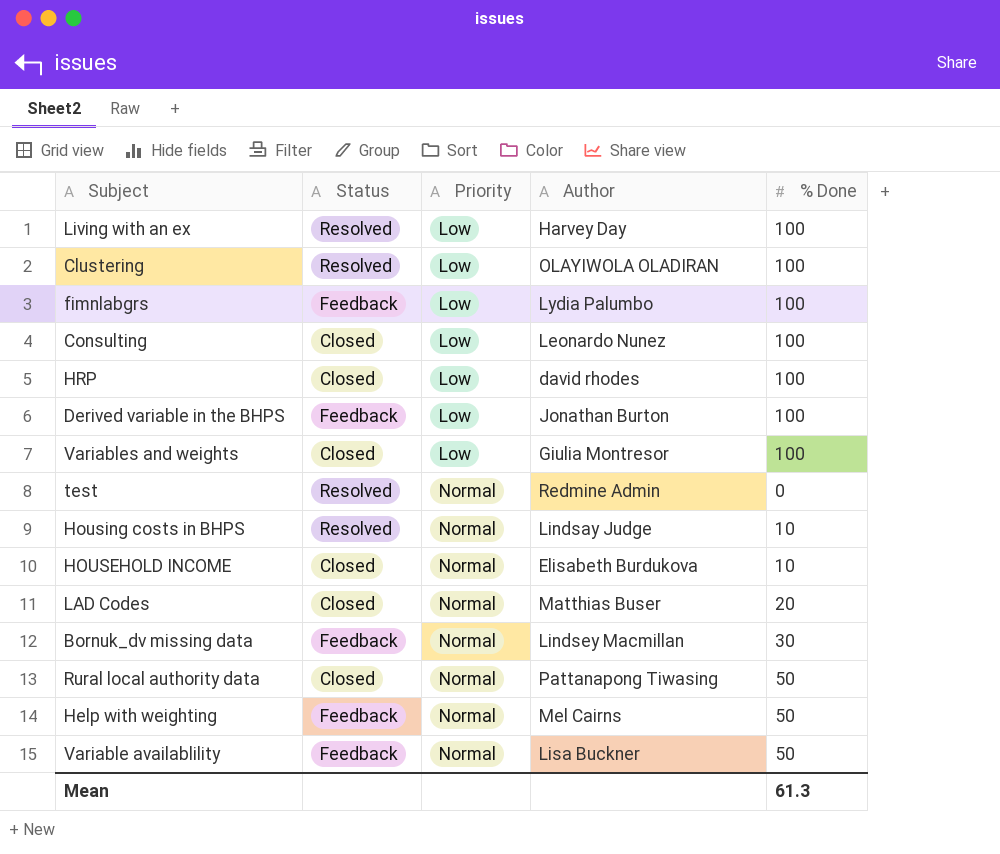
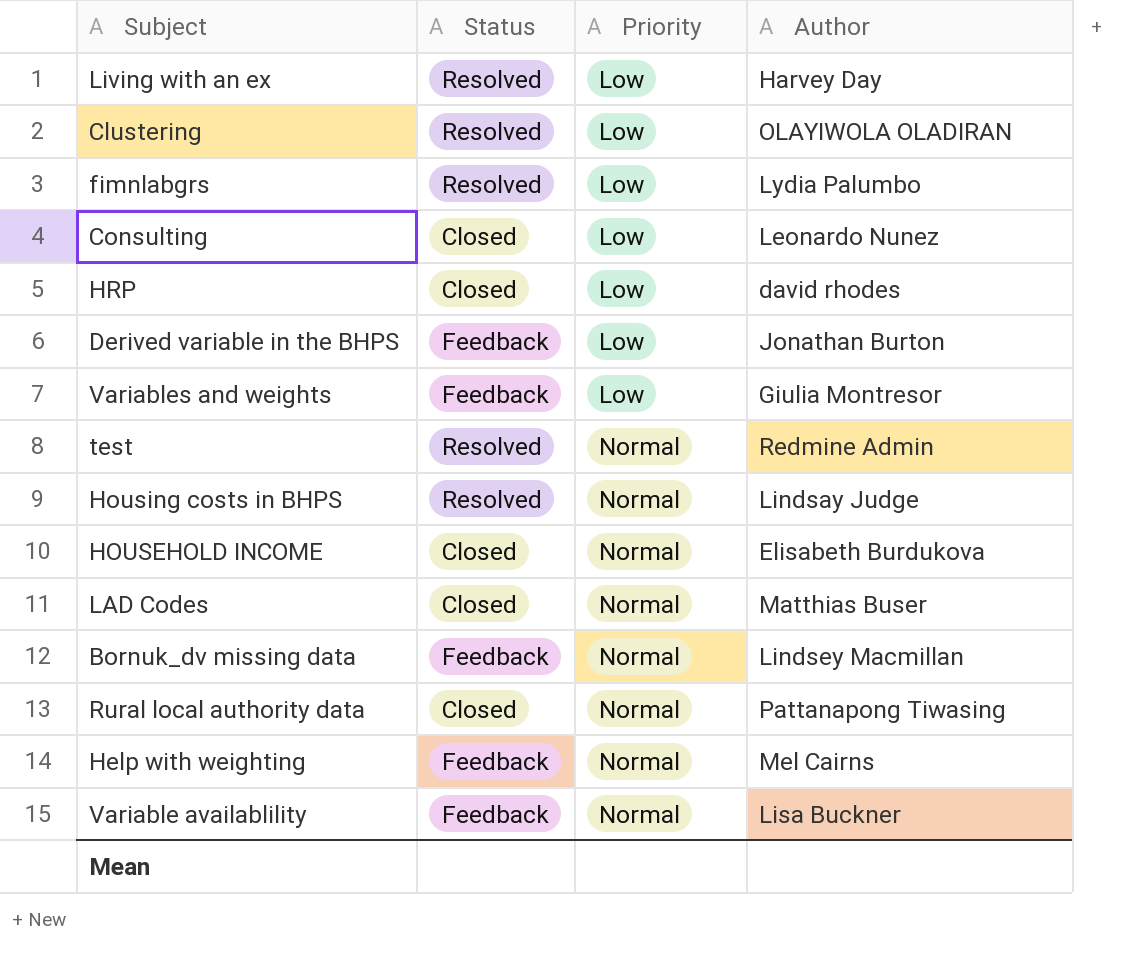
column % Done | position: 5 -> none
fimnlabgrs | Status: Feedback -> Resolved
Variables and weights | Status: Closed -> Feedback

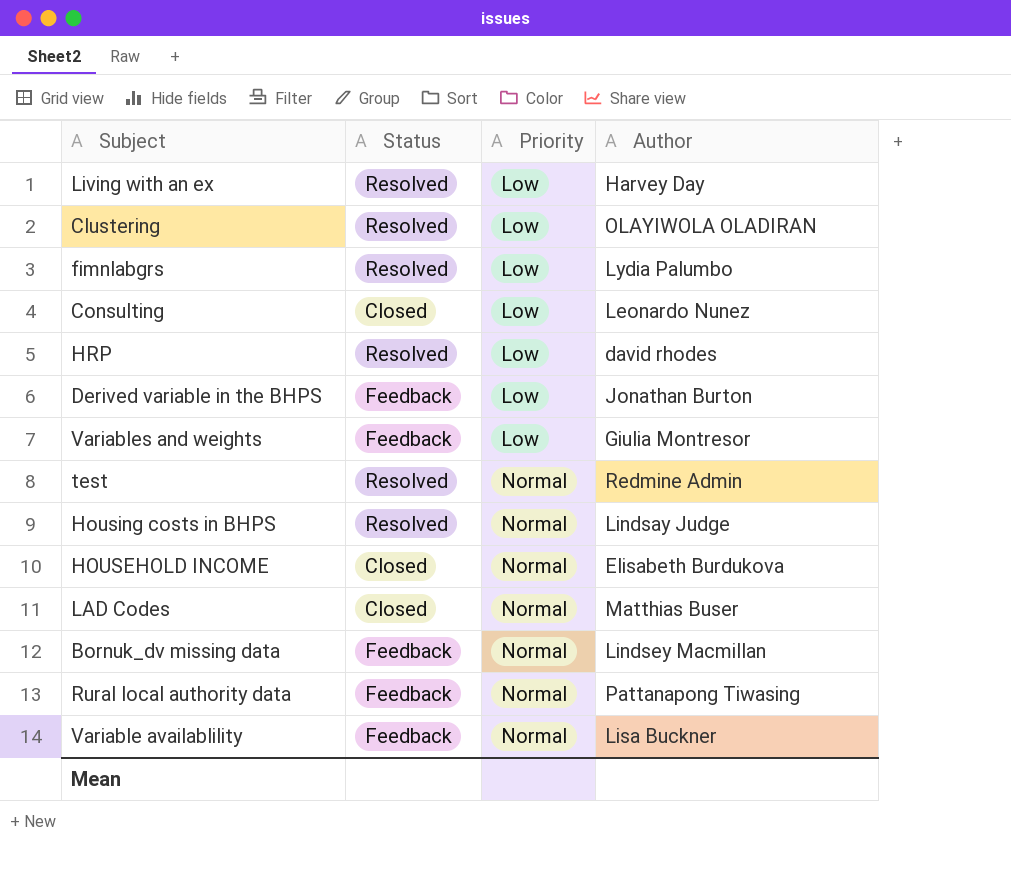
row Help with weighting: Feedback | Normal | Mel Cairns -> none
HRP | Status: Closed -> Resolved
Rural local authority data | Status: Closed -> Feedback

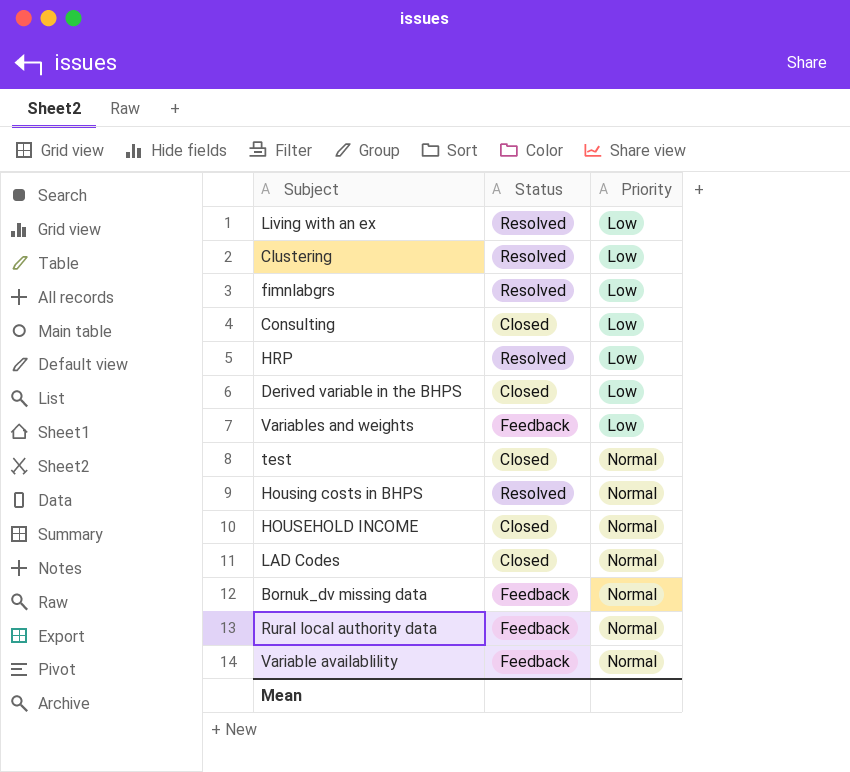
column Author | position: 4 -> none
Derived variable in the BHPS | Status: Feedback -> Closed
test | Status: Resolved -> Closed

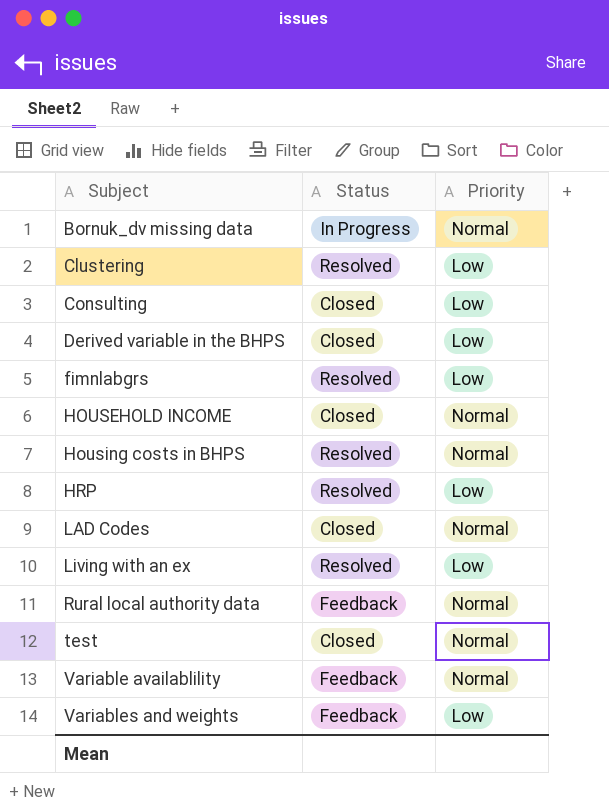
row order: Priority ascending -> Subject ascending
Bornuk_dv missing data | Status: Feedback -> In Progress

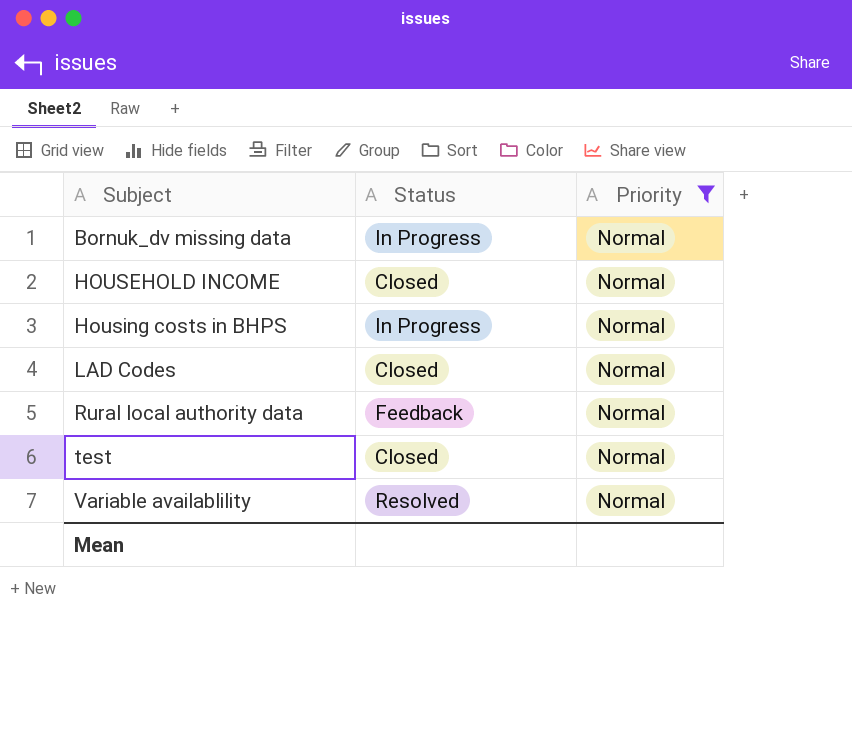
filter: none -> Priority = Normal
Housing costs in BHPS | Status: Resolved -> In Progress
Variable availablility | Status: Feedback -> Resolved

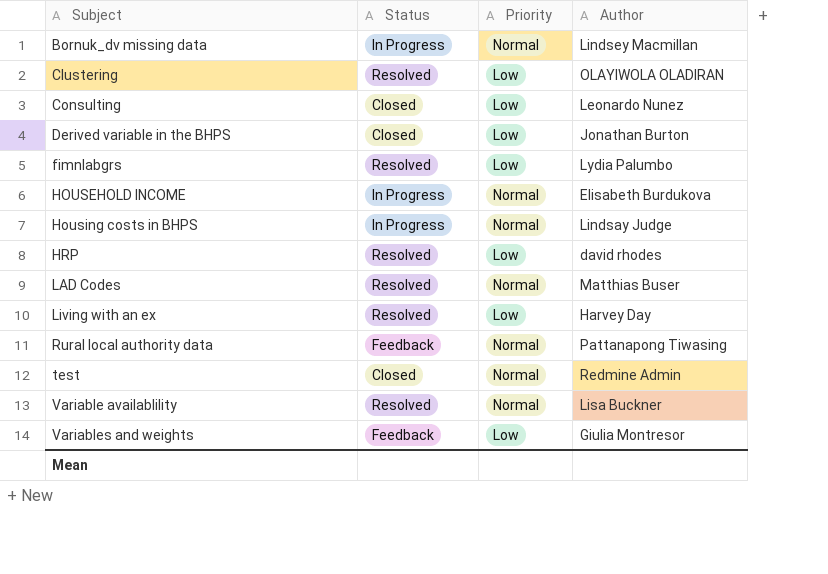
filter: Priority = Normal -> none
column Author | position: none -> 4
HOUSEHOLD INCOME | Status: Closed -> In Progress
LAD Codes | Status: Closed -> Resolved

